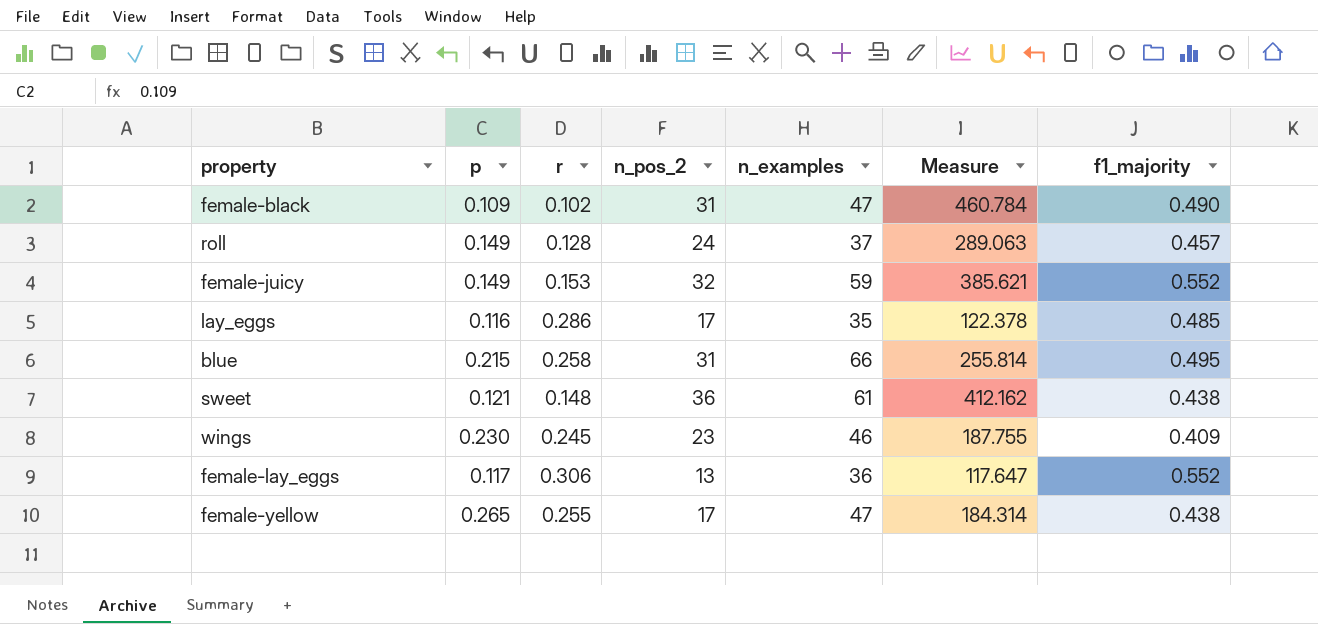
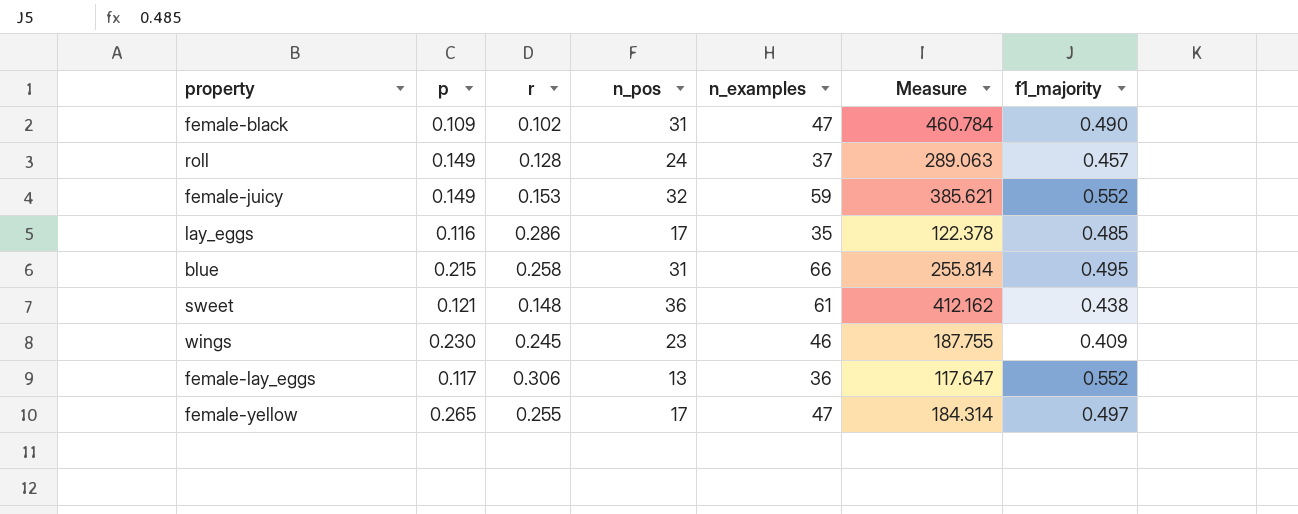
column name: n_pos_2 -> n_pos
female-yellow | f1_majority: 0.438 -> 0.497

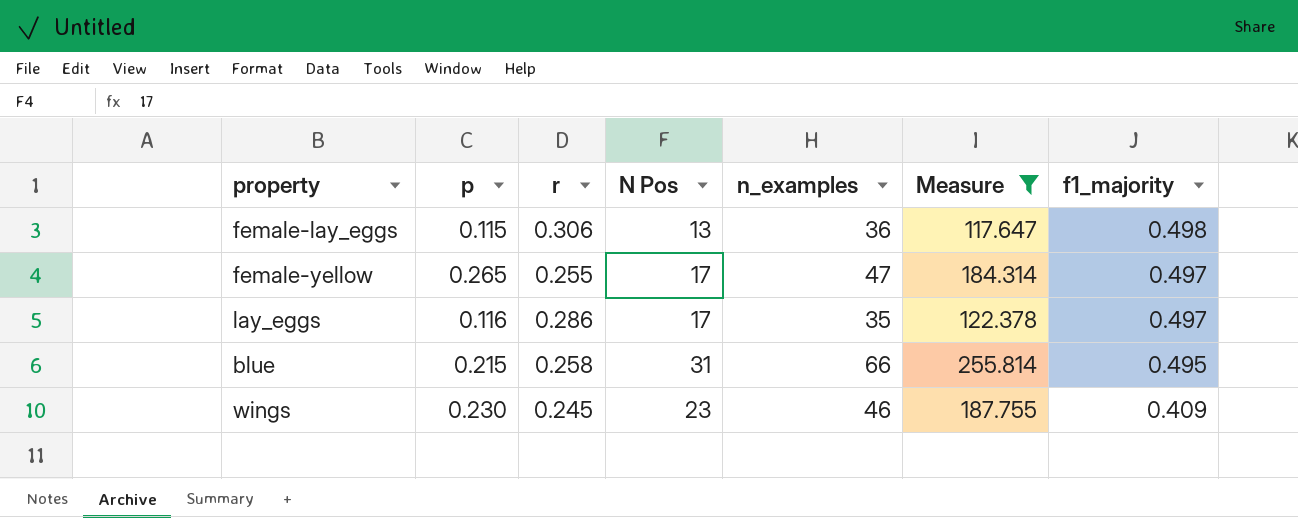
filter: none -> Measure <= 255.814
row order: none -> f1_majority descending
column name: n_pos -> N Pos
female-lay_eggs | p: 0.117 -> 0.115
female-lay_eggs | f1_majority: 0.552 -> 0.498
lay_eggs | f1_majority: 0.485 -> 0.497

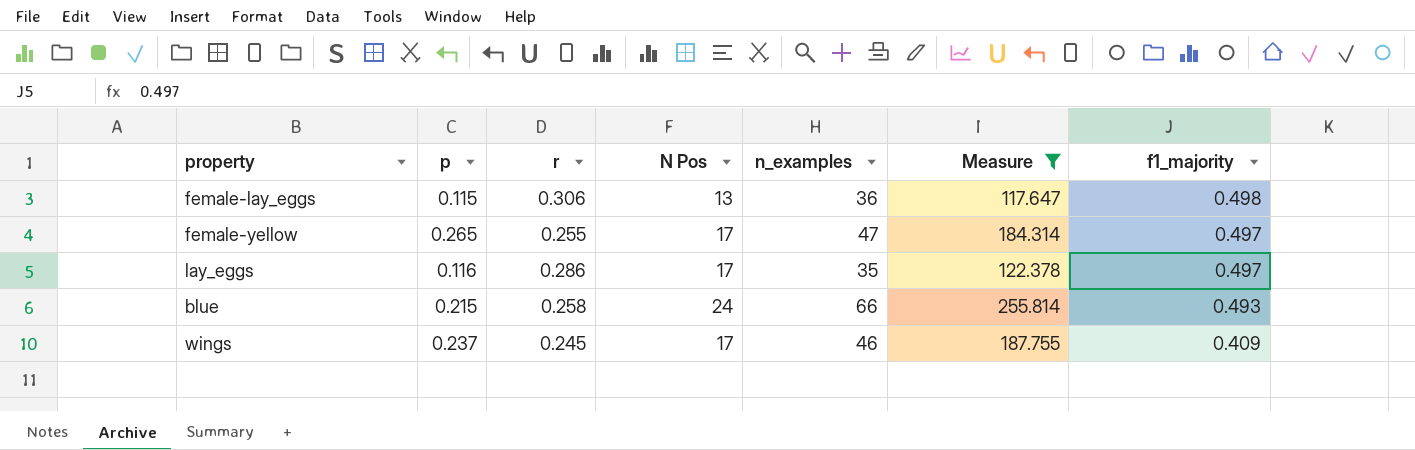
blue | N Pos: 31 -> 24
blue | f1_majority: 0.495 -> 0.493
wings | p: 0.230 -> 0.237
wings | N Pos: 23 -> 17

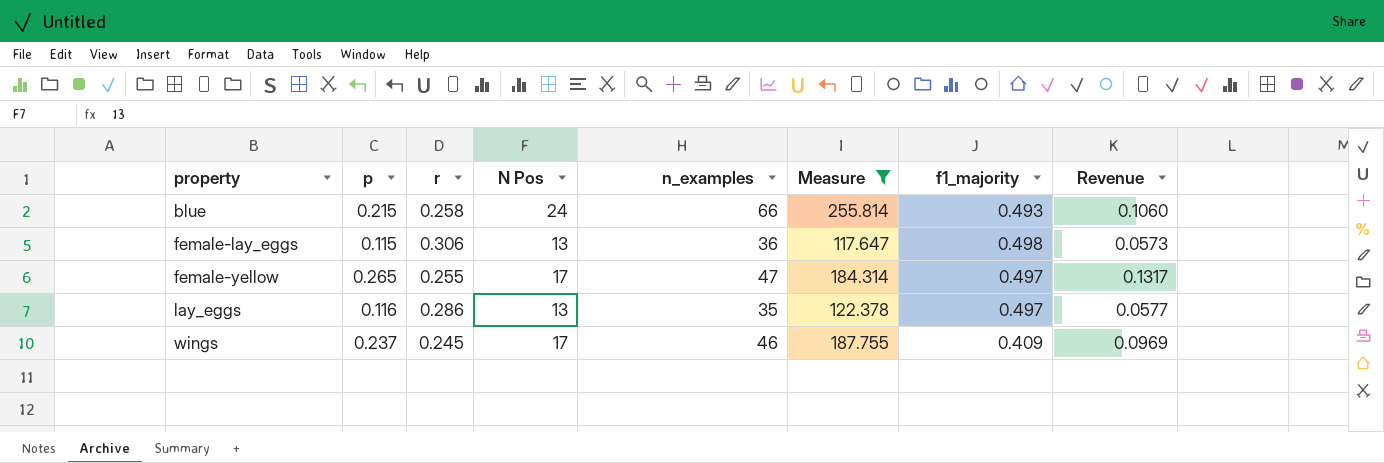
row order: f1_majority descending -> property ascending
column Revenue | formula: none -> [p] * [f1_majority]
lay_eggs | N Pos: 17 -> 13

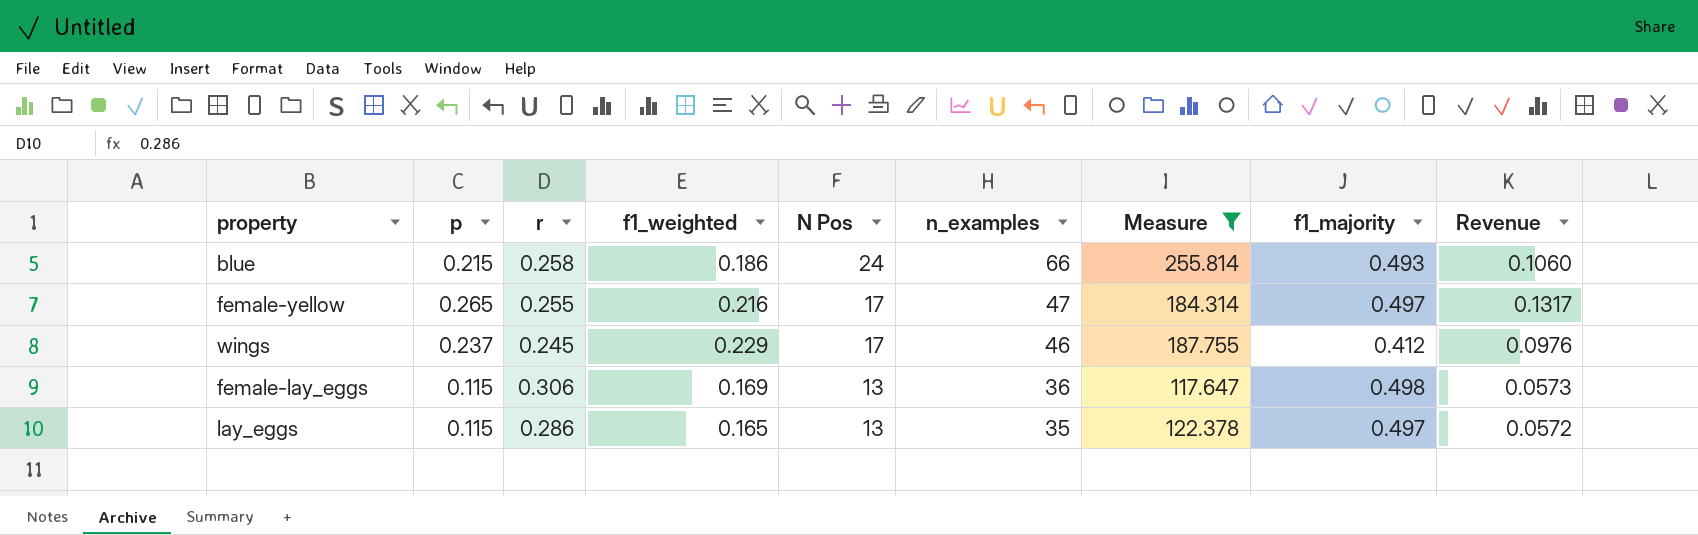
row order: property ascending -> N Pos descending
column f1_weighted | position: none -> 4
wings | f1_majority: 0.409 -> 0.412
wings | Revenue: 0.0969 -> 0.0976
lay_eggs | p: 0.116 -> 0.115
lay_eggs | Revenue: 0.0577 -> 0.0572

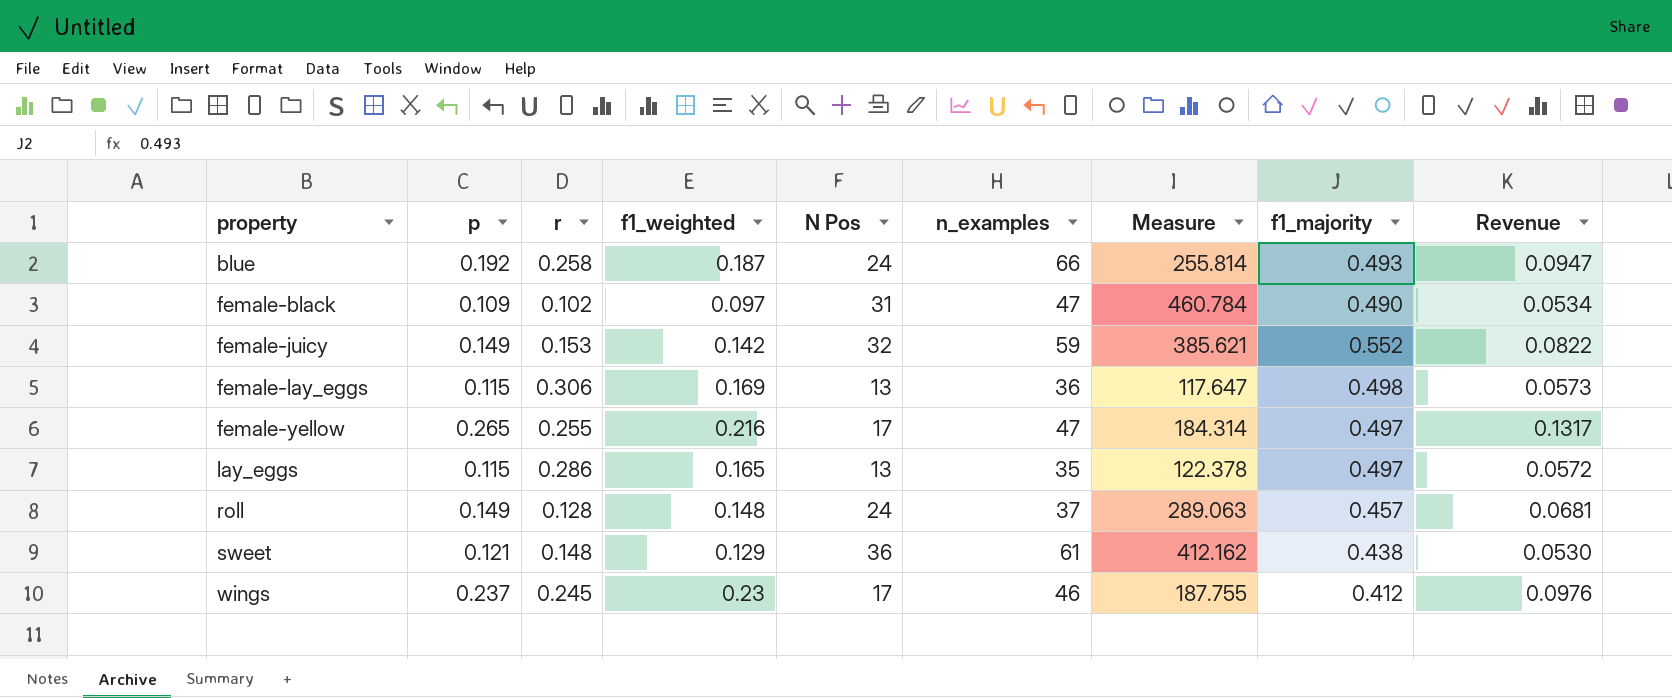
filter: Measure <= 255.814 -> none
row order: N Pos descending -> property ascending
blue | p: 0.215 -> 0.192
blue | f1_weighted: 0.186 -> 0.187
blue | Revenue: 0.1060 -> 0.0947
wings | f1_weighted: 0.229 -> 0.23

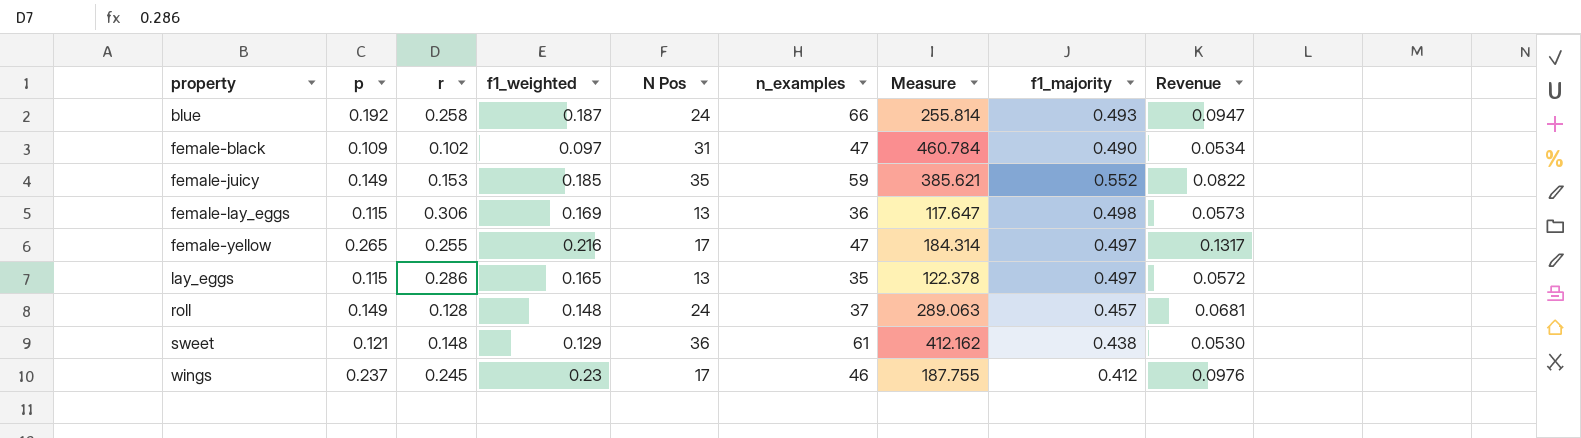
female-juicy | f1_weighted: 0.142 -> 0.185
female-juicy | N Pos: 32 -> 35

